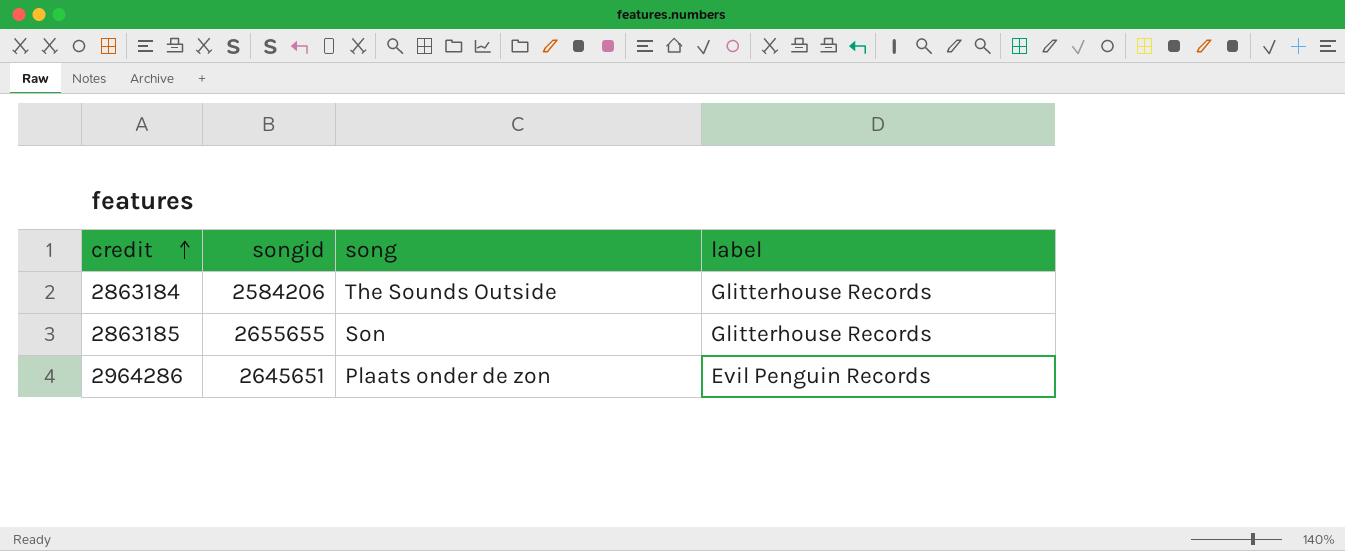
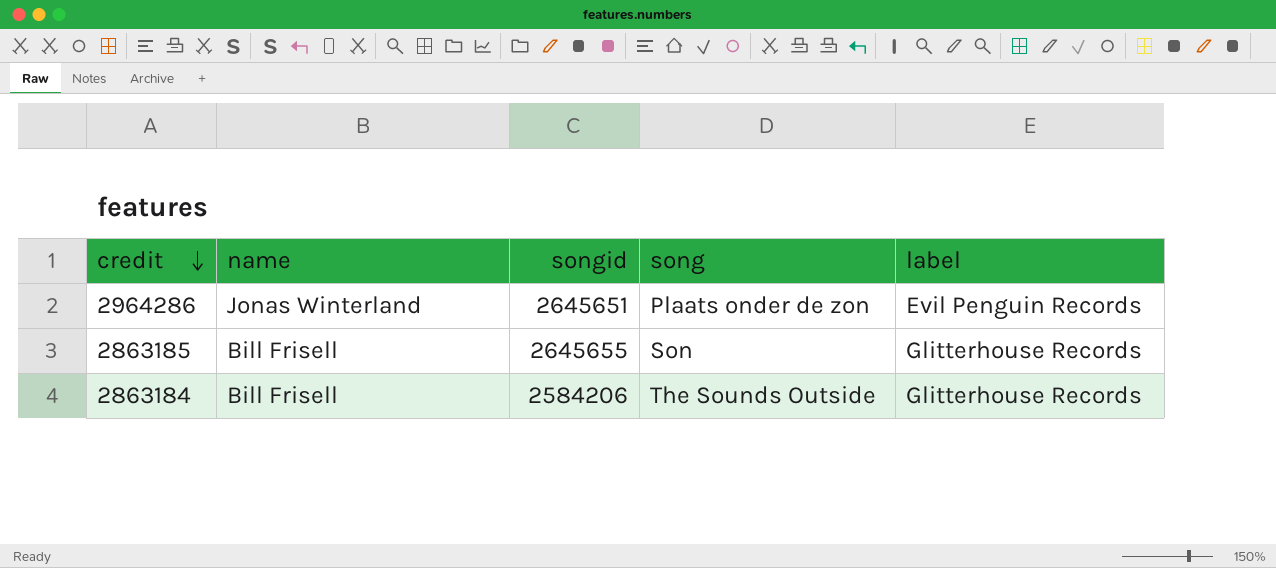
row order: credit ascending -> credit descending
column name | position: none -> 2
2863185 | songid: 2655655 -> 2645655

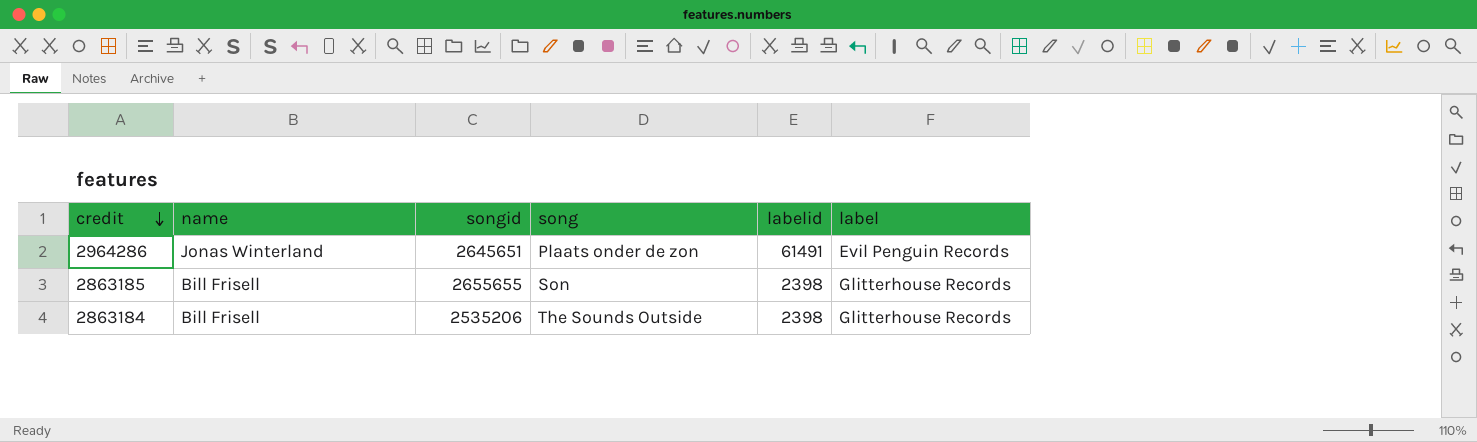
column labelid | position: none -> 5
2863185 | songid: 2645655 -> 2655655
2863184 | songid: 2584206 -> 2535206

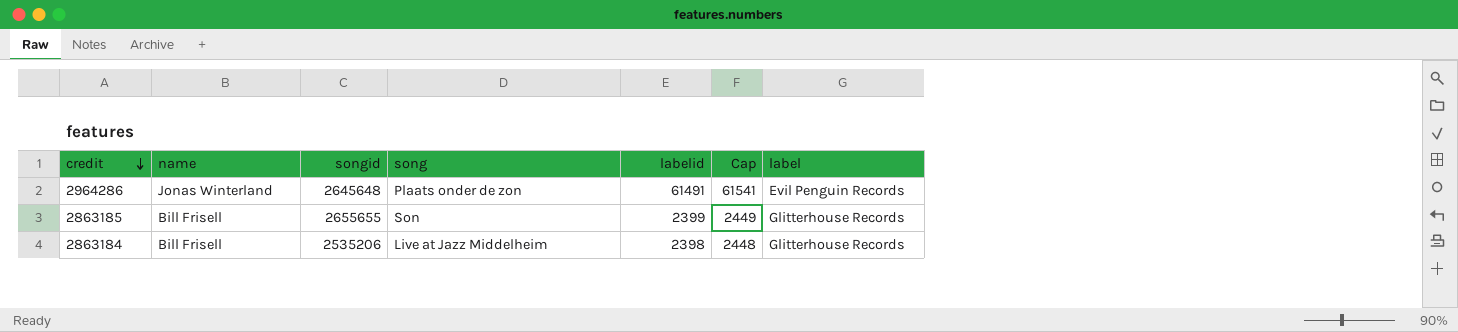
column Cap | formula: none -> [labelid] + 50
2964286 | songid: 2645651 -> 2645648
2863185 | labelid: 2398 -> 2399
2863184 | song: The Sounds Outside -> Live at Jazz Middelheim

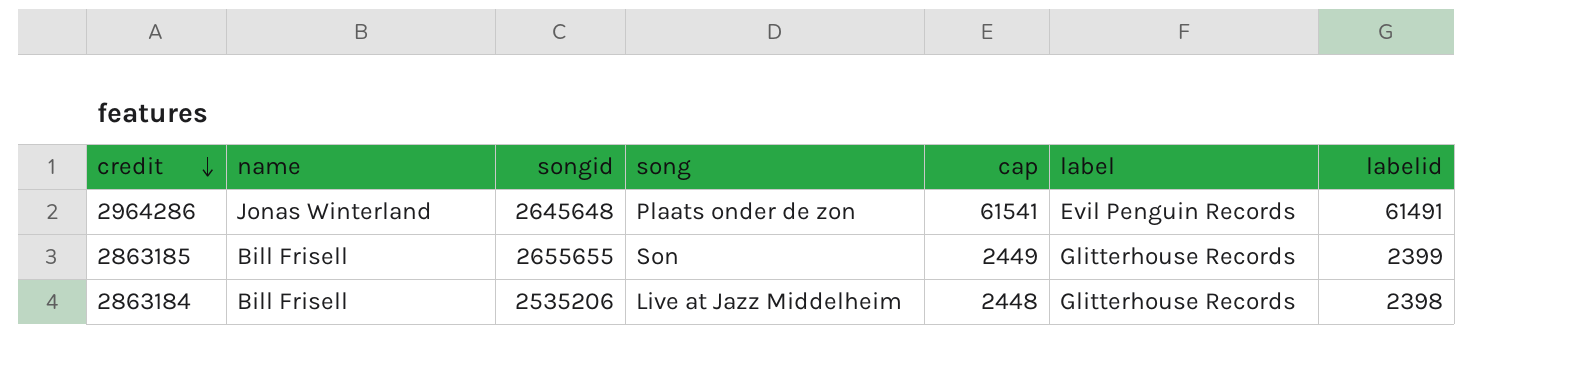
column name: Cap -> cap
column labelid | position: 5 -> 7

